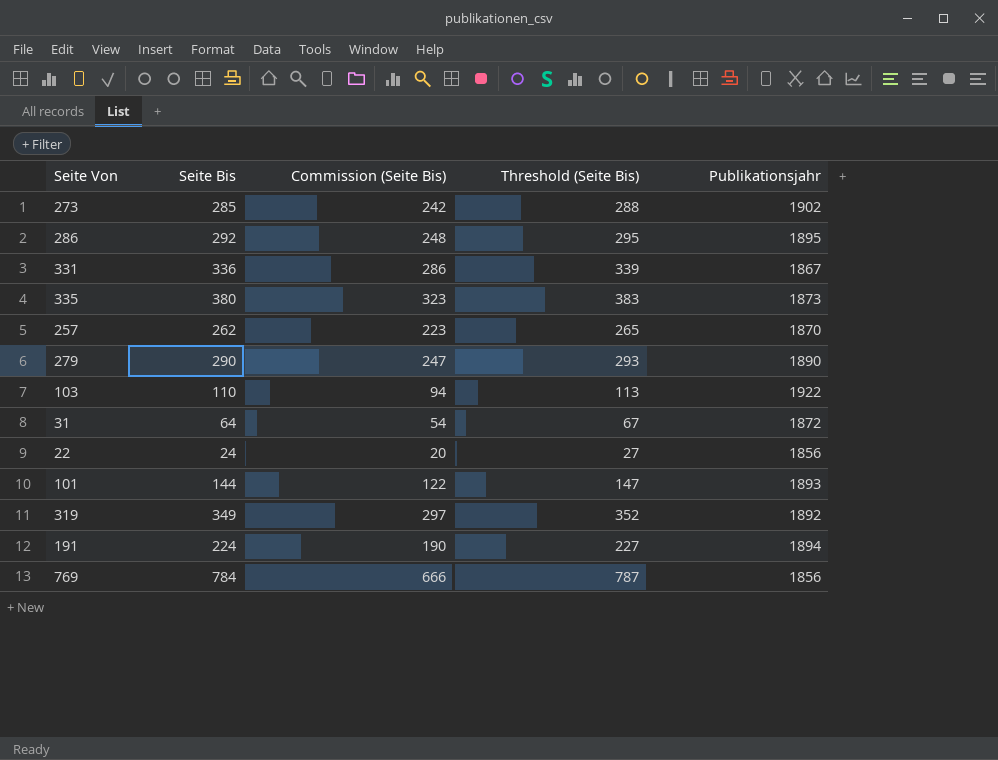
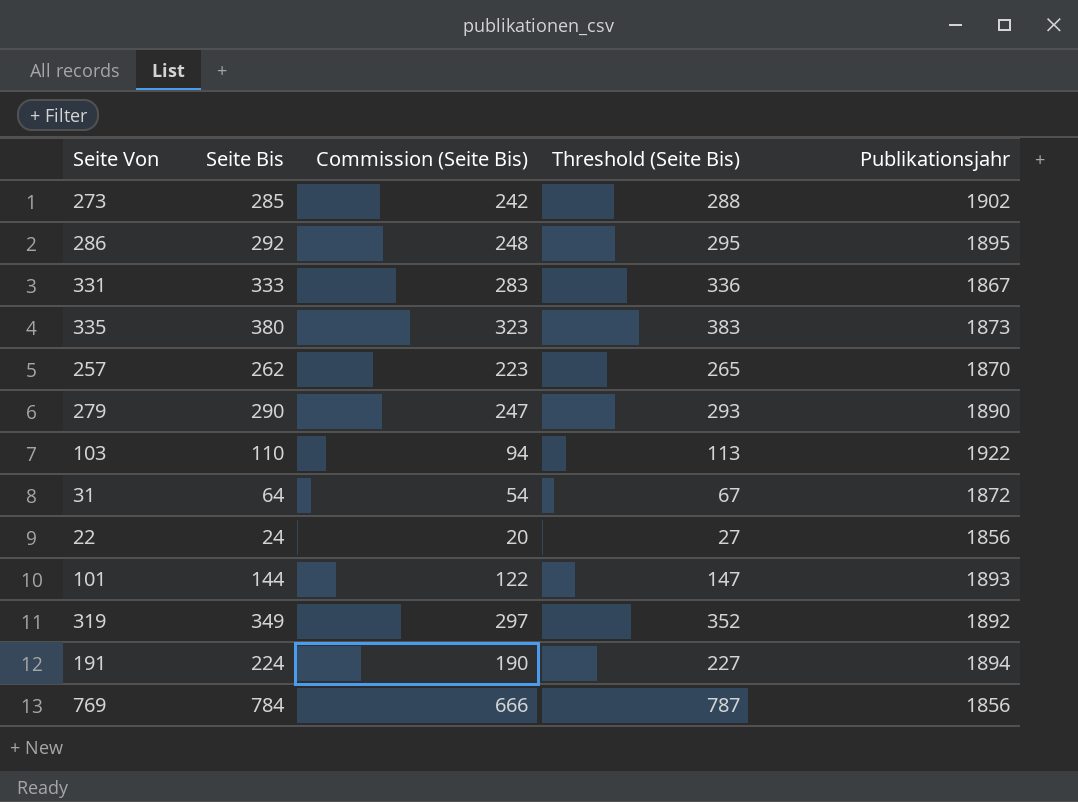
331 | Seite Bis: 336 -> 333
331 | Commission (Seite Bis): 286 -> 283
331 | Threshold (Seite Bis): 339 -> 336

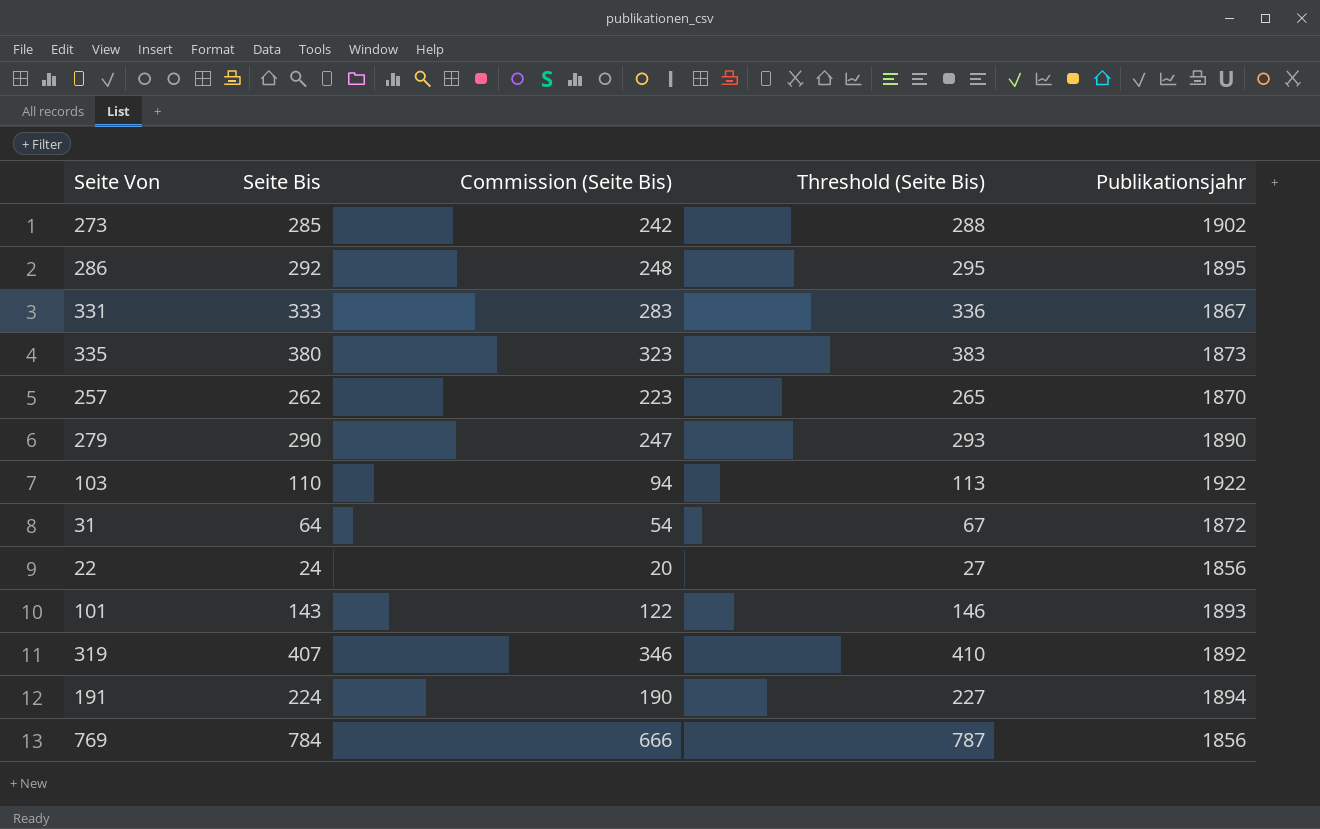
101 | Seite Bis: 144 -> 143
101 | Threshold (Seite Bis): 147 -> 146
319 | Seite Bis: 349 -> 407
319 | Commission (Seite Bis): 297 -> 346
319 | Threshold (Seite Bis): 352 -> 410

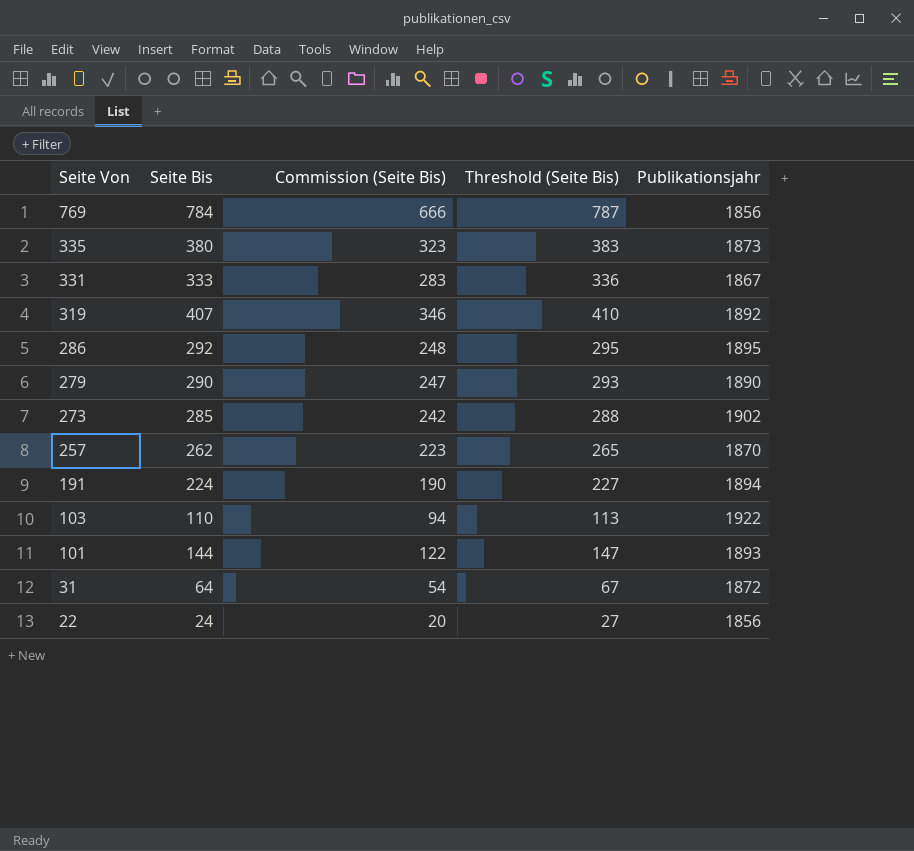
row order: none -> Seite Von descending
101 | Seite Bis: 143 -> 144
101 | Threshold (Seite Bis): 146 -> 147

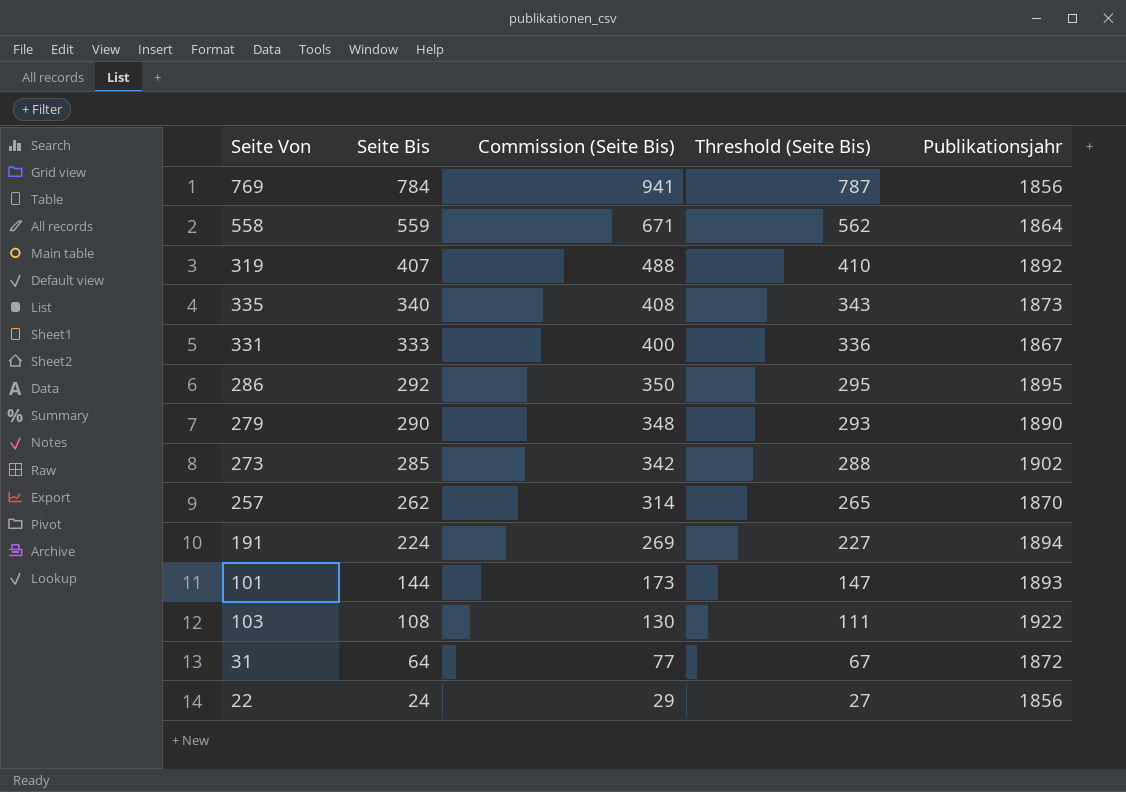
row order: Seite Von descending -> Seite Bis descending
column Commission (Seite Bis) | formula: [Seite Bis] * 0.85 -> [Seite Bis] * 1.2
row 558: none -> 559 | 671 | 562 | 1864
335 | Seite Bis: 380 -> 340
335 | Threshold (Seite Bis): 383 -> 343
103 | Seite Bis: 110 -> 108
103 | Threshold (Seite Bis): 113 -> 111

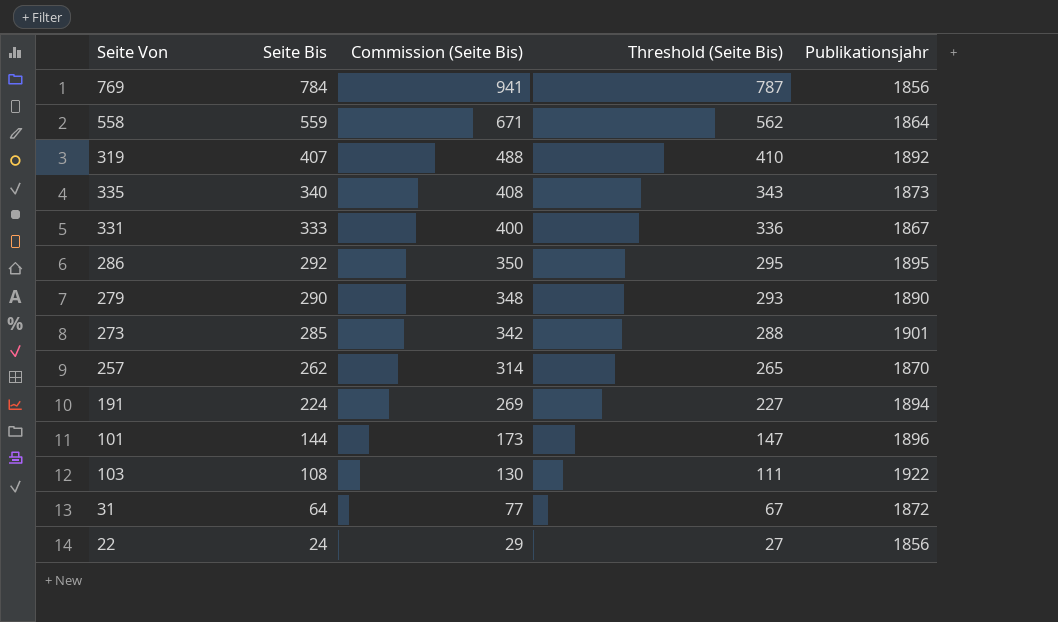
273 | Publikationsjahr: 1902 -> 1901
101 | Publikationsjahr: 1893 -> 1896

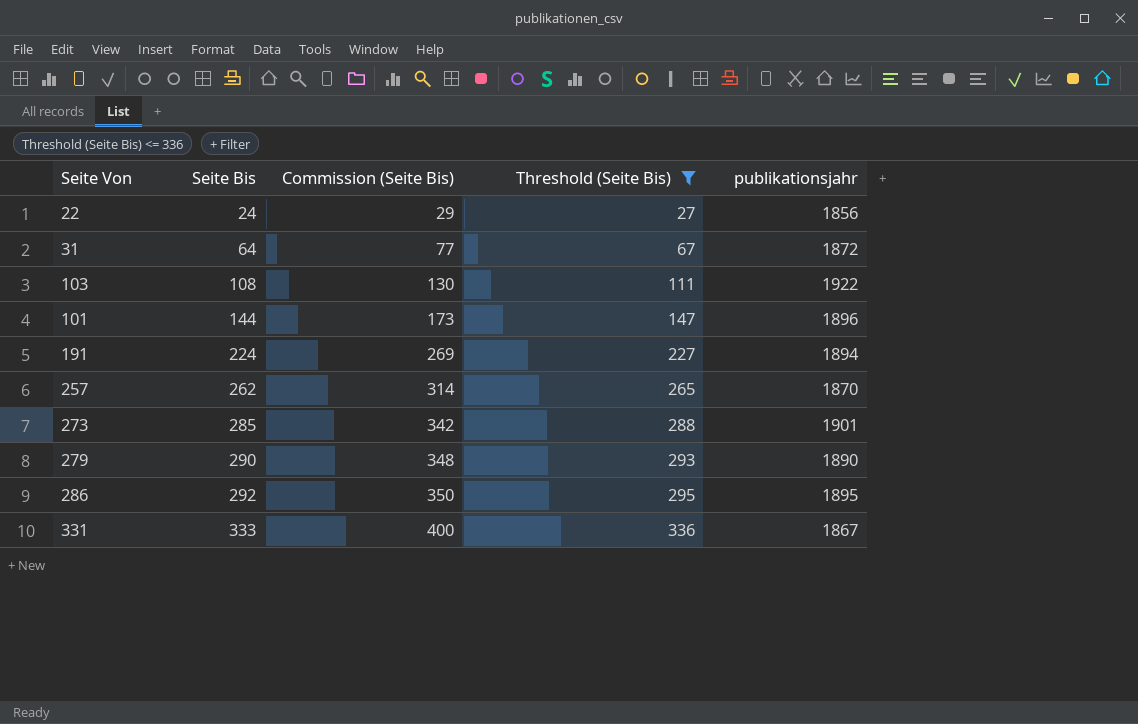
filter: none -> Threshold (Seite Bis) <= 336
row order: Seite Bis descending -> Seite Bis ascending
column name: Publikationsjahr -> publikationsjahr

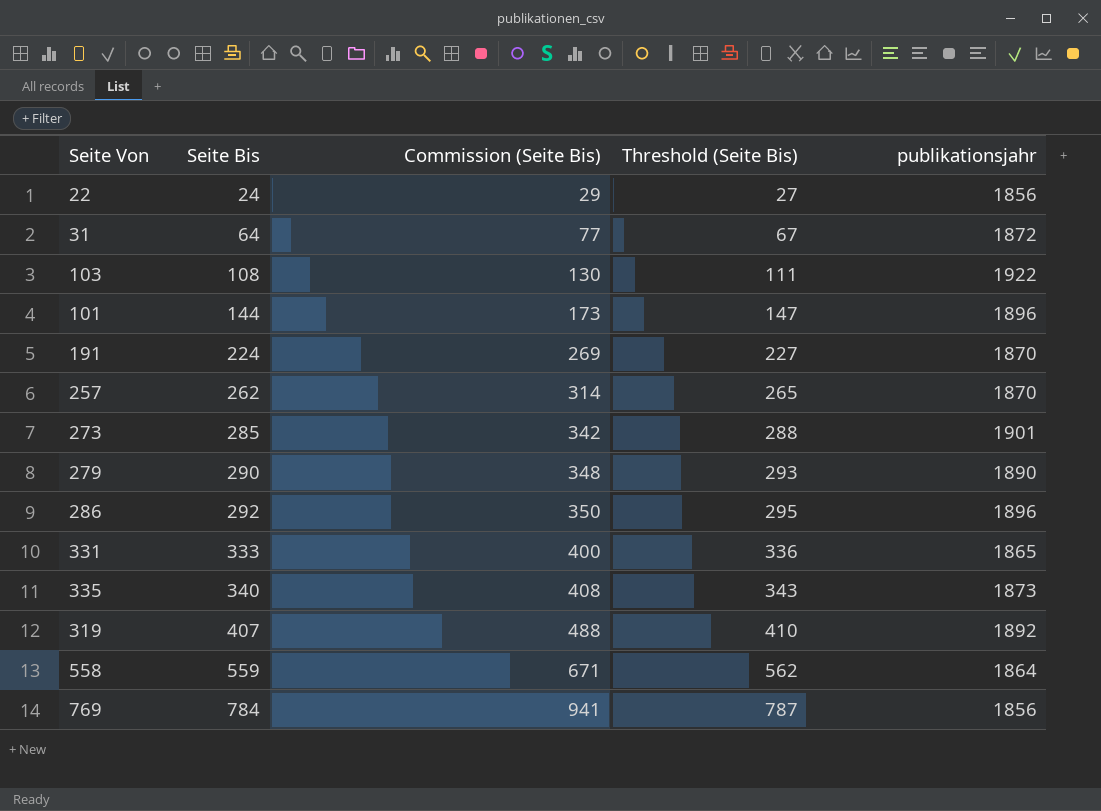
filter: Threshold (Seite Bis) <= 336 -> none
191 | publikationsjahr: 1894 -> 1870
286 | publikationsjahr: 1895 -> 1896
331 | publikationsjahr: 1867 -> 1865

